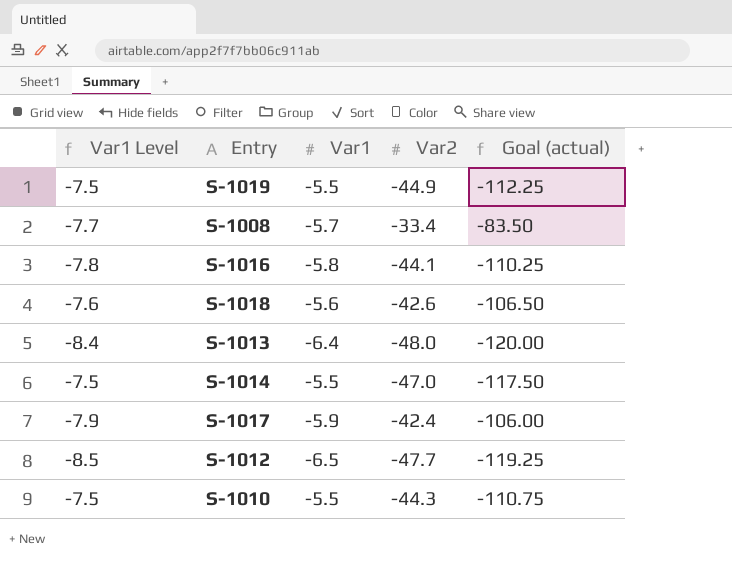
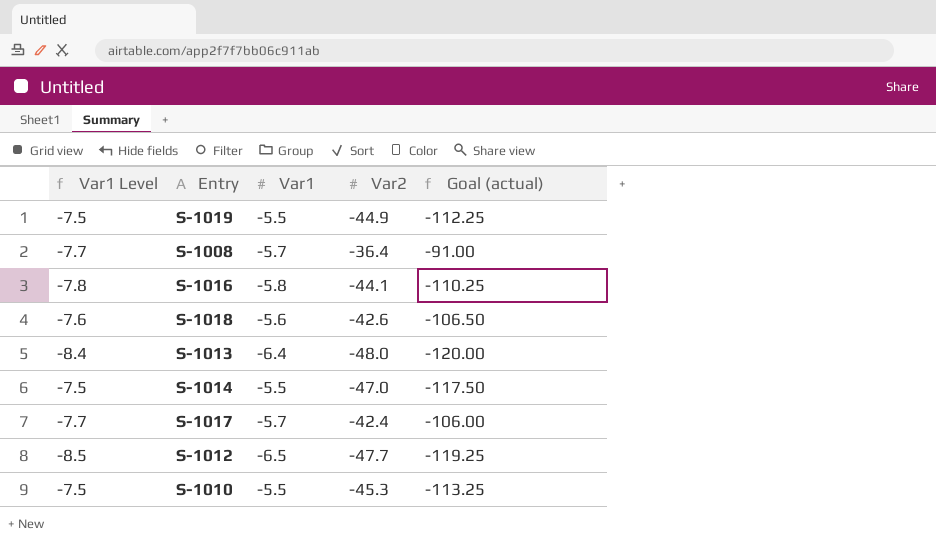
S-1008 | Var2: -33.4 -> -36.4
S-1008 | Goal (actual): -83.50 -> -91.00
S-1017 | Var1 Level: -7.9 -> -7.7
S-1017 | Var1: -5.9 -> -5.7
S-1010 | Var2: -44.3 -> -45.3
S-1010 | Goal (actual): -110.75 -> -113.25

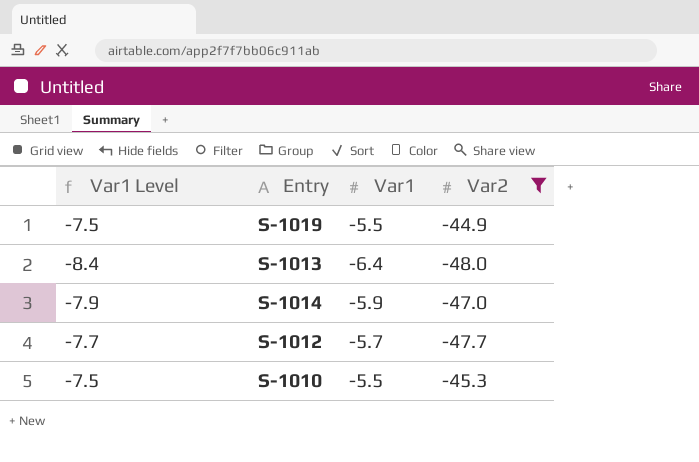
filter: none -> Var2 <= -44.9
column Goal (actual) | formula: [Var2] * 2.5 -> none
S-1014 | Var1 Level: -7.5 -> -7.9
S-1014 | Var1: -5.5 -> -5.9
S-1012 | Var1 Level: -8.5 -> -7.7
S-1012 | Var1: -6.5 -> -5.7

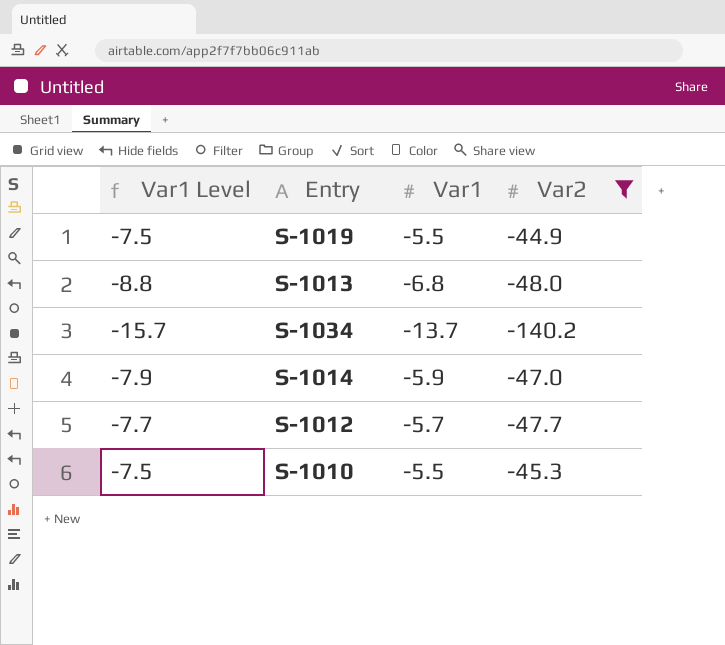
S-1013 | Var1 Level: -8.4 -> -8.8
S-1013 | Var1: -6.4 -> -6.8
row S-1034: none -> -15.7 | -13.7 | -140.2

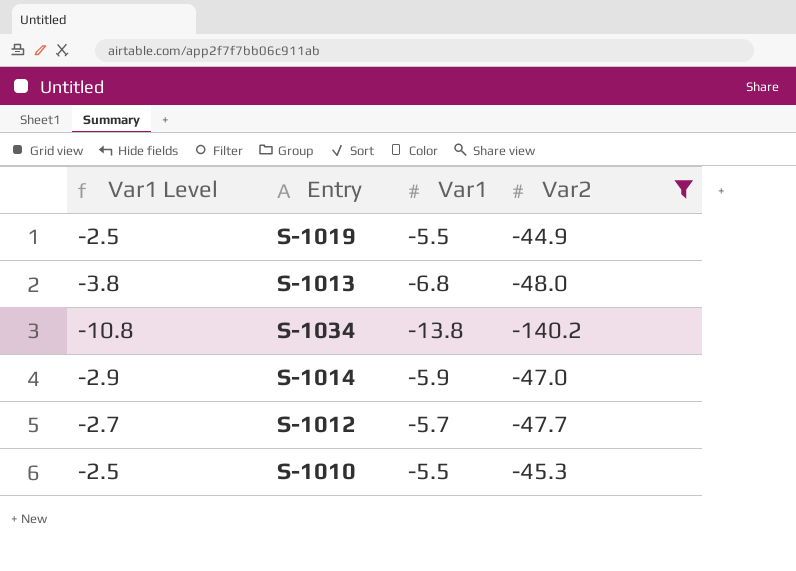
column Var1 Level | formula: [Var1] - 2 -> [Var1] + 3
S-1034 | Var1: -13.7 -> -13.8

